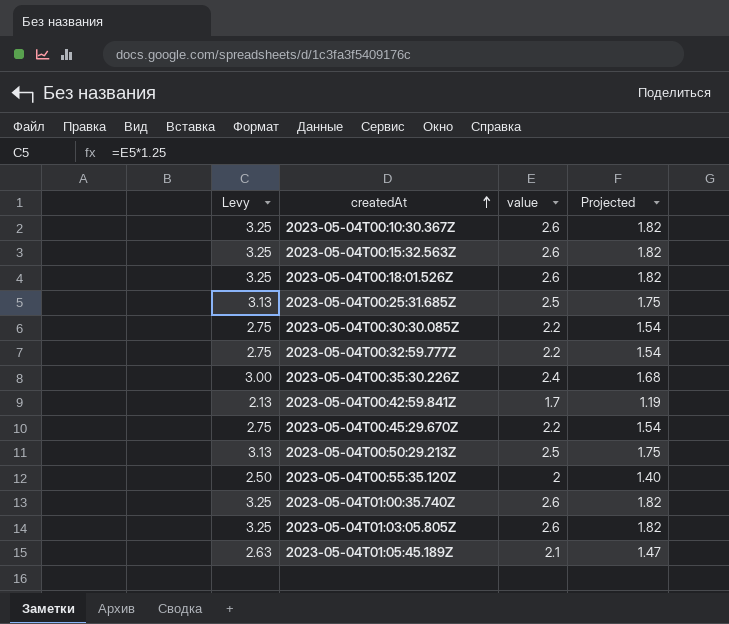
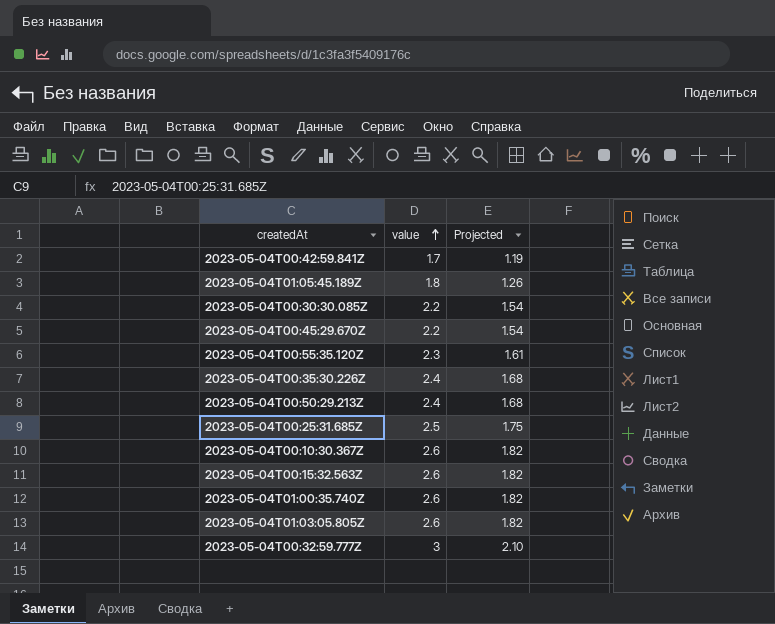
row order: createdAt ascending -> value ascending
column Levy | formula: [value] * 1.25 -> none
row 2023-05-04T00:18:01.526Z: 3.25 | 2.6 | 1.82 -> none
2023-05-04T01:05:45.189Z | value: 2.1 -> 1.8
2023-05-04T01:05:45.189Z | Projected: 1.47 -> 1.26
2023-05-04T00:55:35.120Z | value: 2 -> 2.3
2023-05-04T00:55:35.120Z | Projected: 1.40 -> 1.61
2023-05-04T00:50:29.213Z | value: 2.5 -> 2.4
2023-05-04T00:50:29.213Z | Projected: 1.75 -> 1.68
2023-05-04T00:32:59.777Z | value: 2.2 -> 3
2023-05-04T00:32:59.777Z | Projected: 1.54 -> 2.10

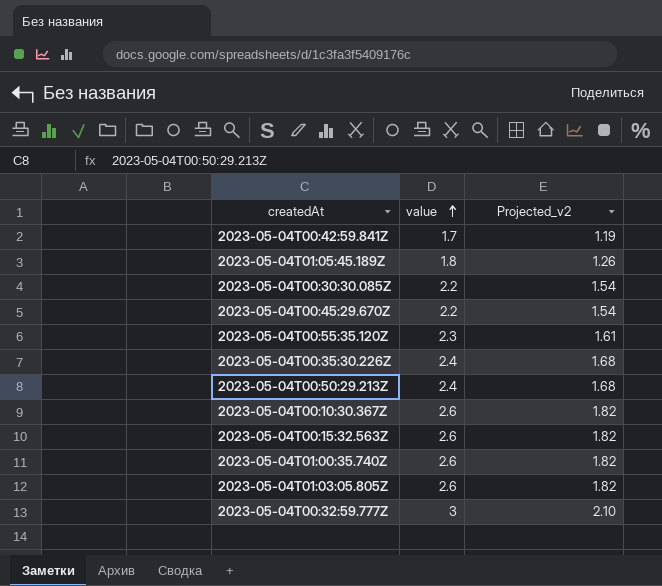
column name: Projected -> Projected_v2
row 2023-05-04T00:25:31.685Z: 2.5 | 1.75 -> none

